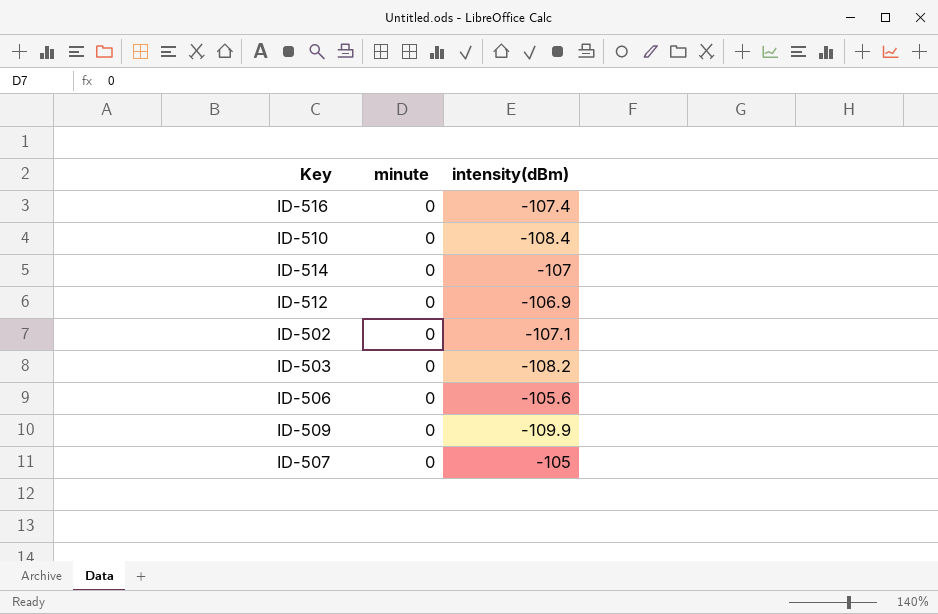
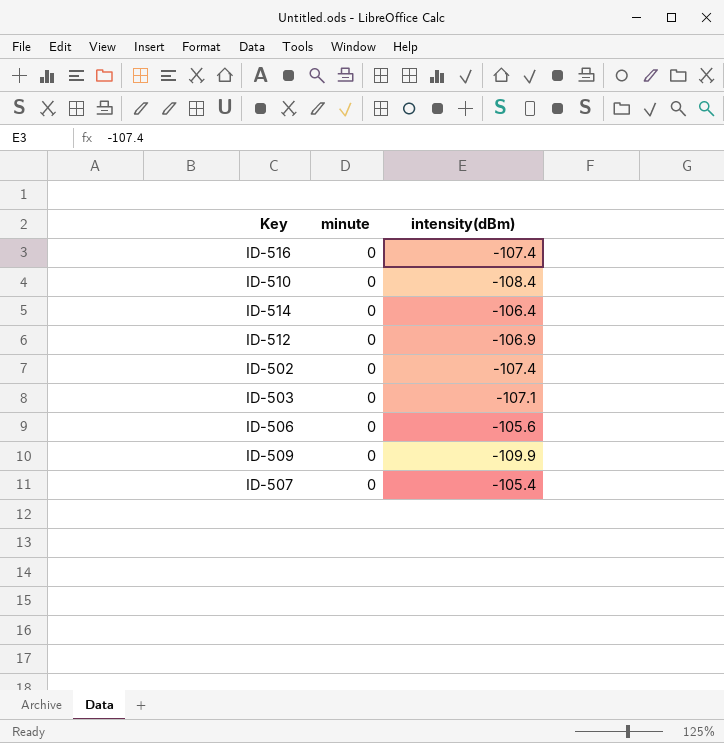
ID-514 | intensity(dBm): -107 -> -106.4
ID-502 | intensity(dBm): -107.1 -> -107.4
ID-503 | intensity(dBm): -108.2 -> -107.1
ID-507 | intensity(dBm): -105 -> -105.4

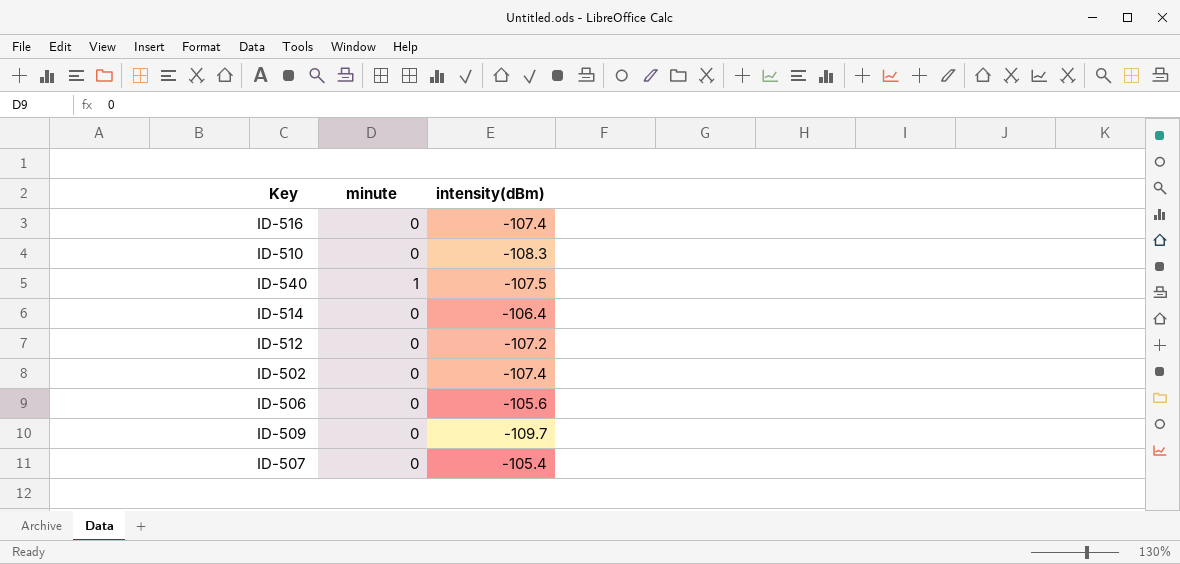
row ID-503: 0 | -107.1 -> none
ID-510 | intensity(dBm): -108.4 -> -108.3
row ID-540: none -> 1 | -107.5
ID-512 | intensity(dBm): -106.9 -> -107.2
ID-509 | intensity(dBm): -109.9 -> -109.7

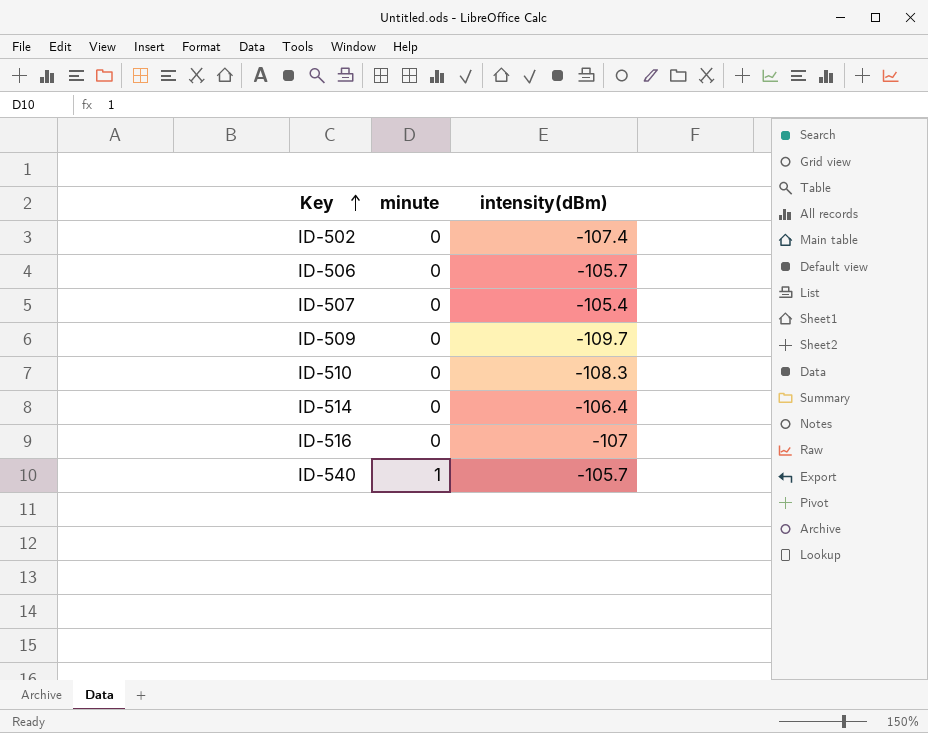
row order: none -> Key ascending
row ID-512: 0 | -107.2 -> none
ID-506 | intensity(dBm): -105.6 -> -105.7
ID-516 | intensity(dBm): -107.4 -> -107
ID-540 | intensity(dBm): -107.5 -> -105.7

